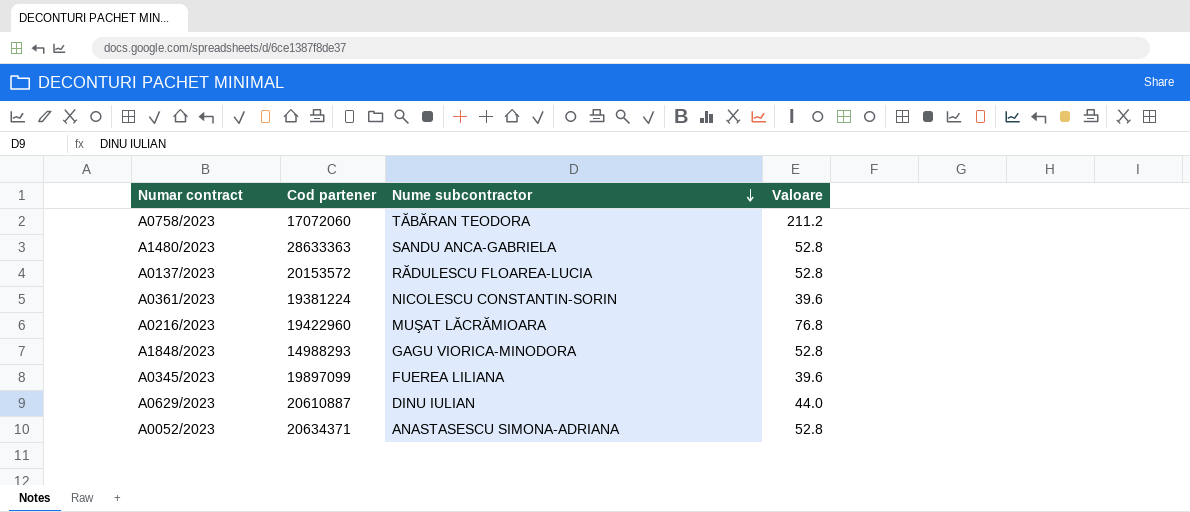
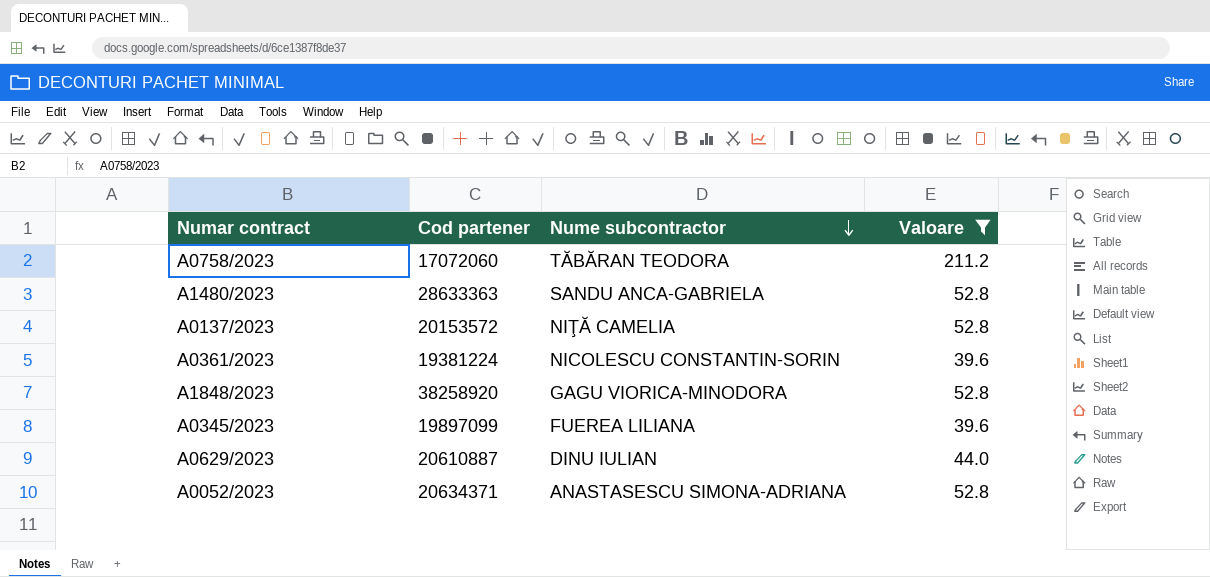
filter: none -> Valoare != 76.8
A0137/2023 | Nume subcontractor: RĂDULESCU FLOAREA-LUCIA -> NIŢĂ CAMELIA
A1848/2023 | Cod partener: 14988293 -> 38258920

